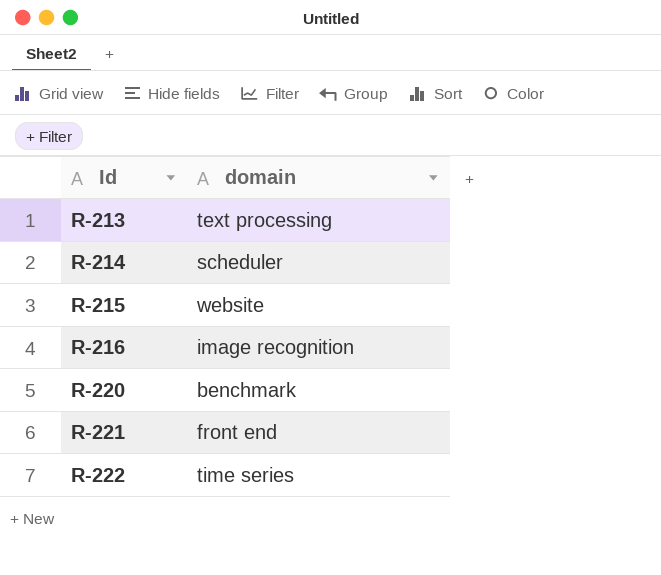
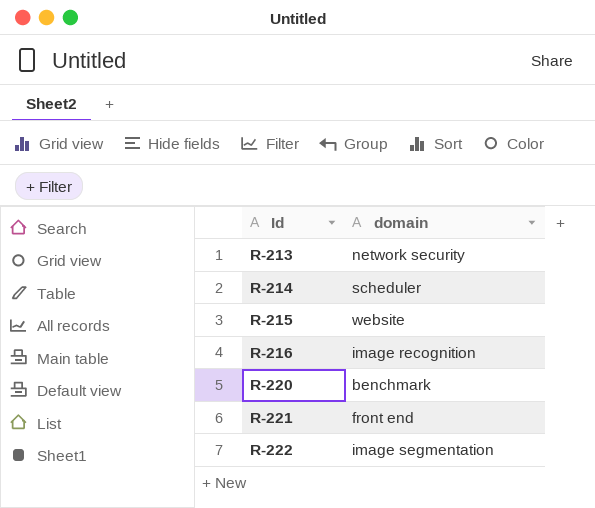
R-213 | domain: text processing -> network security
R-222 | domain: time series -> image segmentation

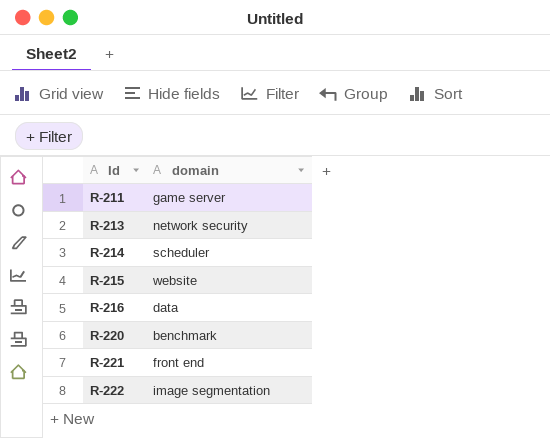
row R-211: none -> game server
R-216 | domain: image recognition -> data

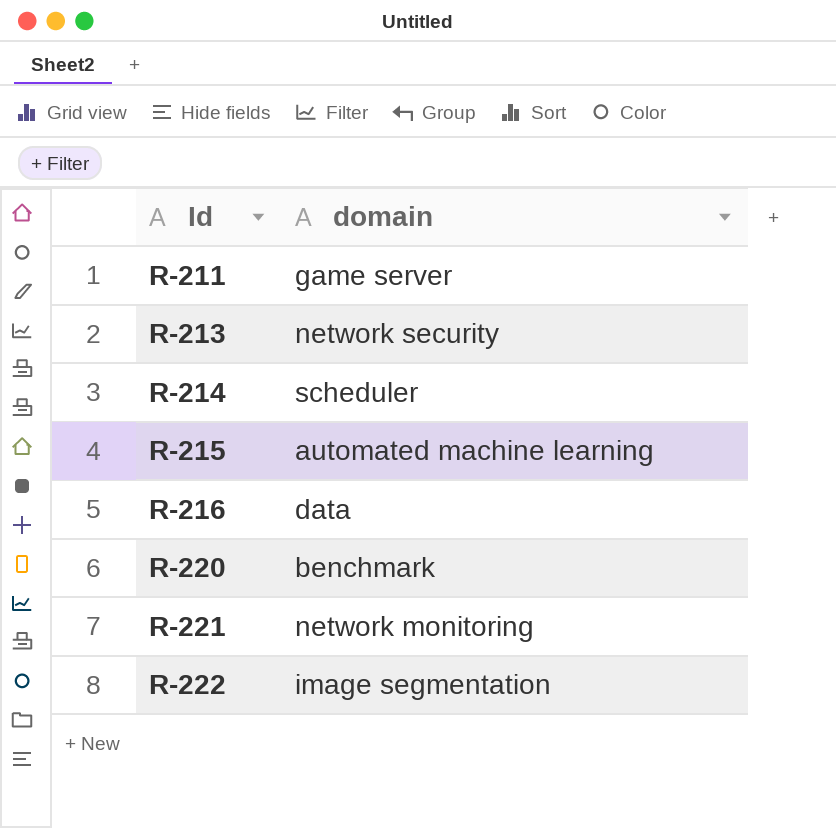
R-215 | domain: website -> automated machine learning
R-221 | domain: front end -> network monitoring

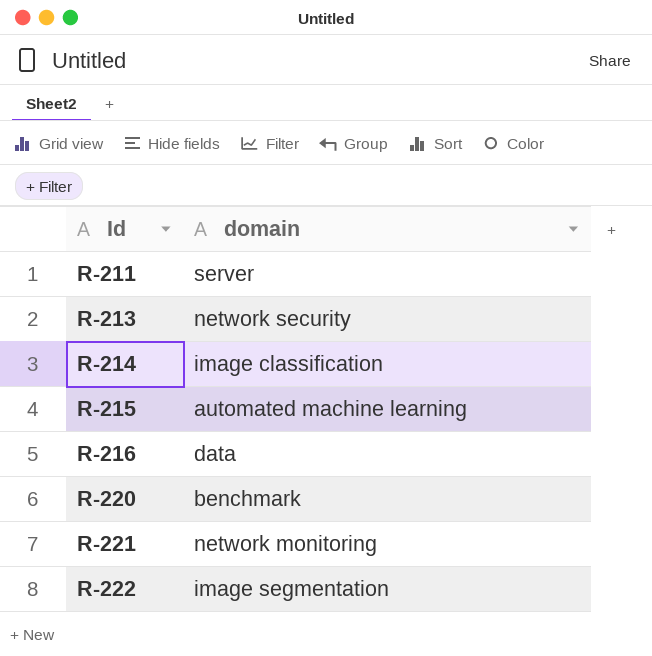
R-211 | domain: game server -> server
R-214 | domain: scheduler -> image classification

